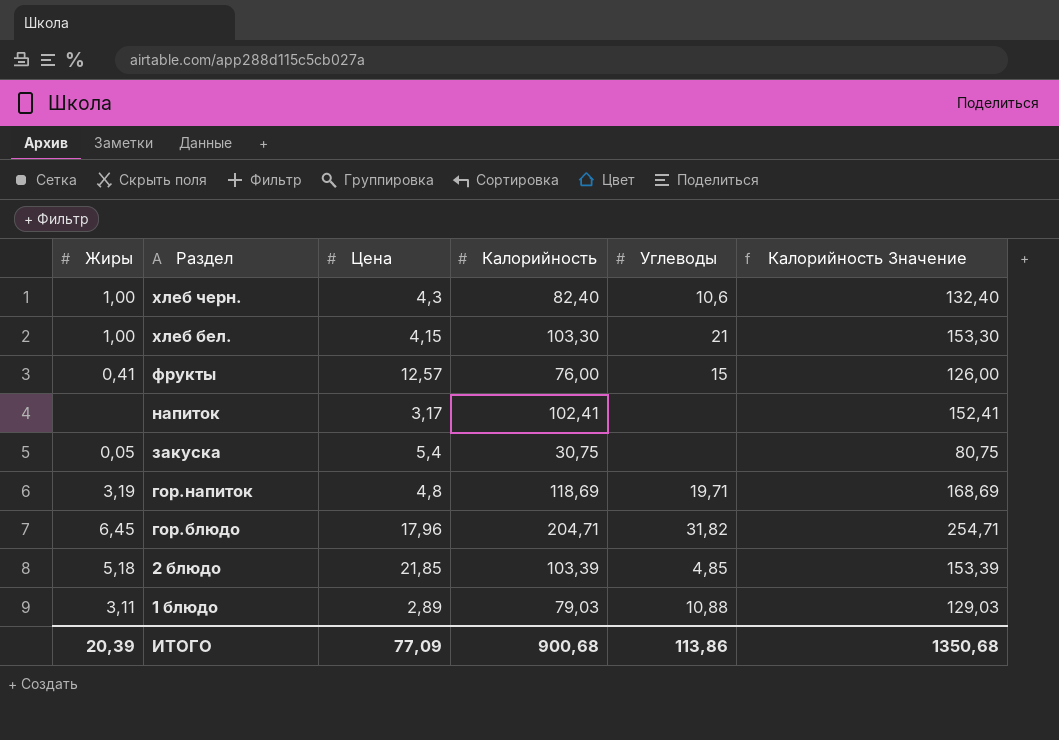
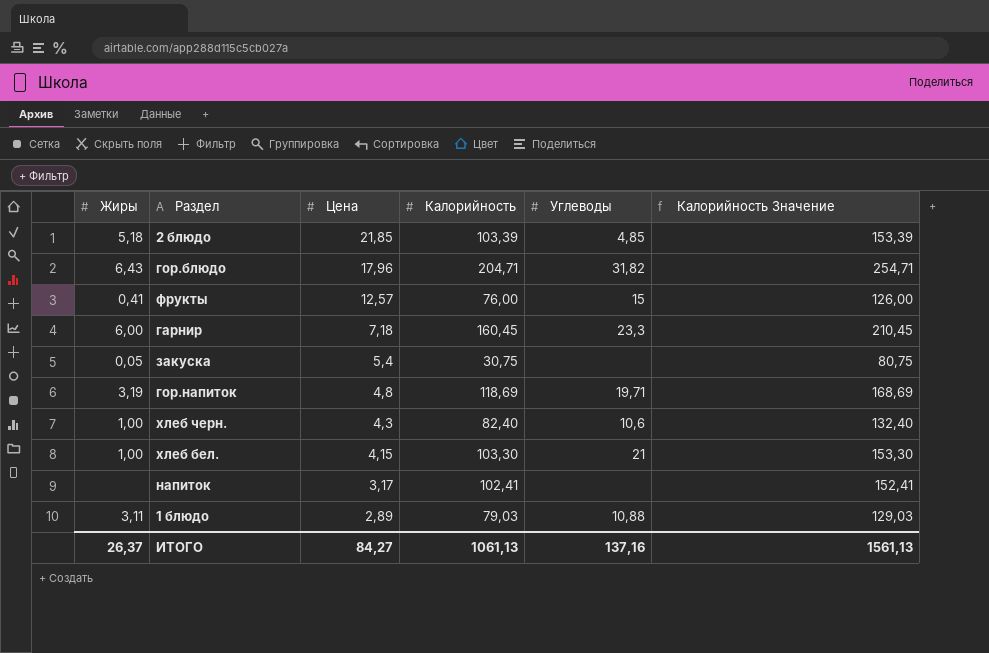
row order: Раздел descending -> Цена descending
гор.блюдо | Жиры: 6,45 -> 6,43
row гарнир: none -> 6,00 | 7,18 | 160,45 | 23,3 | 210,45
ИТОГО | Жиры: 20,39 -> 26,37
ИТОГО | Цена: 77,09 -> 84,27
ИТОГО | Калорийность: 900,68 -> 1061,13
ИТОГО | Углеводы: 113,86 -> 137,16
ИТОГО | Калорийность Значение: 1350,68 -> 1561,13

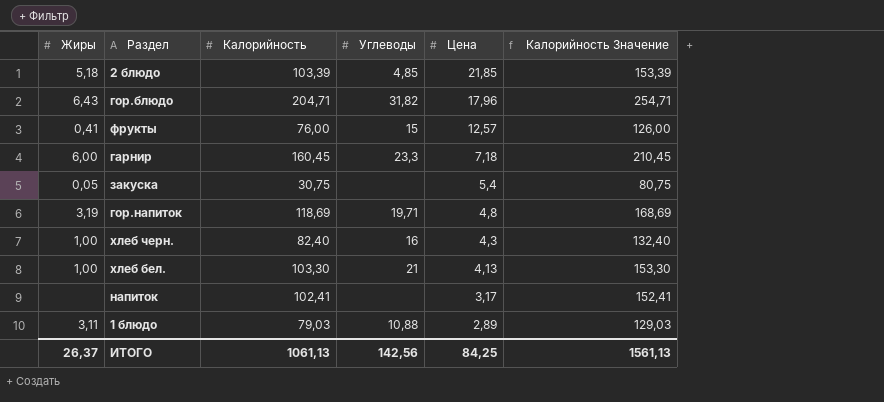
column Цена | position: 3 -> 5
хлеб черн. | Углеводы: 10,6 -> 16
хлеб бел. | Цена: 4,15 -> 4,13
ИТОГО | Углеводы: 137,16 -> 142,56
ИТОГО | Цена: 84,27 -> 84,25

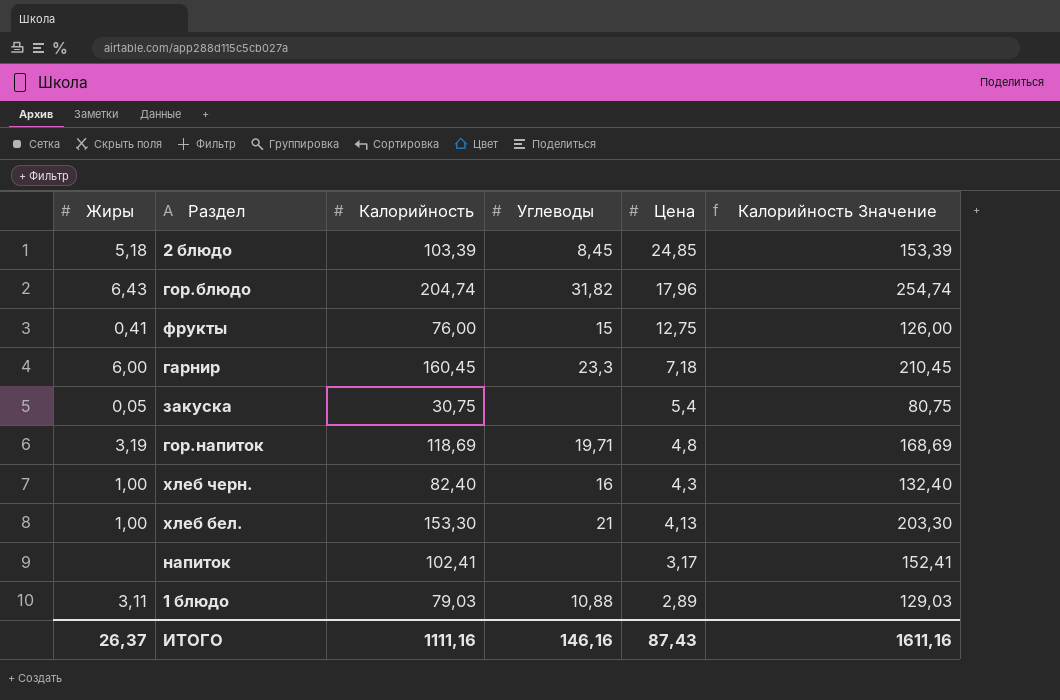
2 блюдо | Углеводы: 4,85 -> 8,45
2 блюдо | Цена: 21,85 -> 24,85
гор.блюдо | Калорийность: 204,71 -> 204,74
гор.блюдо | Калорийность Значение: 254,71 -> 254,74
фрукты | Цена: 12,57 -> 12,75
хлеб бел. | Калорийность: 103,30 -> 153,30
хлеб бел. | Калорийность Значение: 153,30 -> 203,30
ИТОГО | Калорийность: 1061,13 -> 1111,16
ИТОГО | Углеводы: 142,56 -> 146,16
ИТОГО | Цена: 84,25 -> 87,43
ИТОГО | Калорийность Значение: 1561,13 -> 1611,16

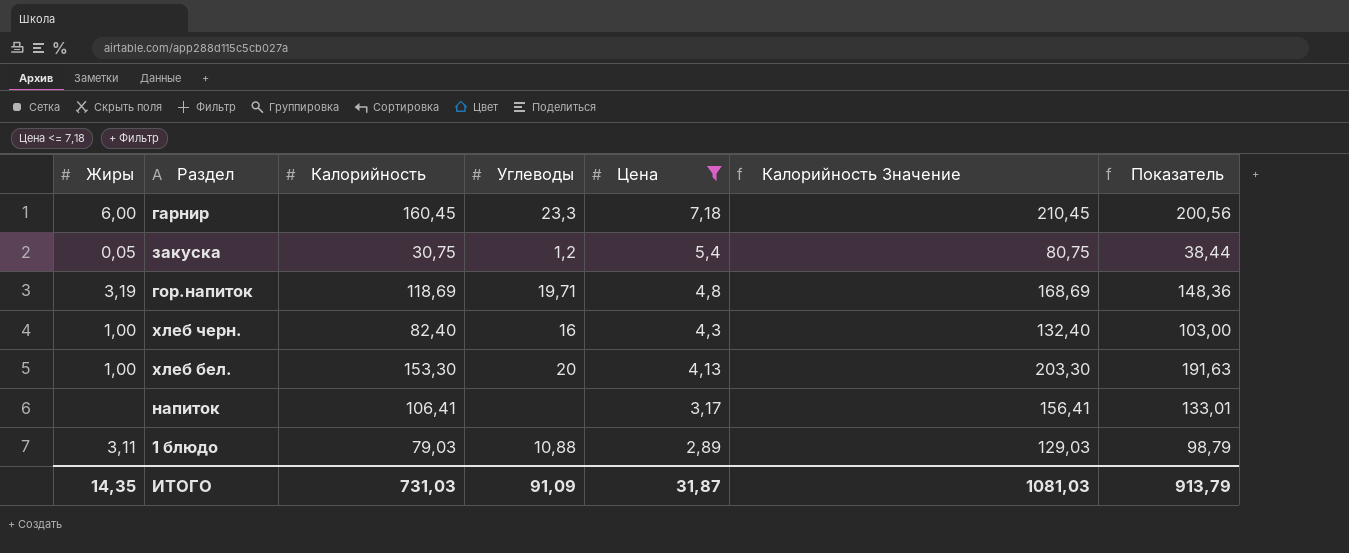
filter: none -> Цена <= 7,18
column Показатель | formula: none -> [Калорийность] * 1,25
закуска | Углеводы: none -> 1,2
хлеб бел. | Углеводы: 21 -> 20
напиток | Калорийность: 102,41 -> 106,41
напиток | Калорийность Значение: 152,41 -> 156,41
ИТОГО | Жиры: 26,37 -> 14,35
ИТОГО | Калорийность: 1111,16 -> 731,03
ИТОГО | Углеводы: 146,16 -> 91,09
ИТОГО | Цена: 87,43 -> 31,87
ИТОГО | Калорийность Значение: 1611,16 -> 1081,03

